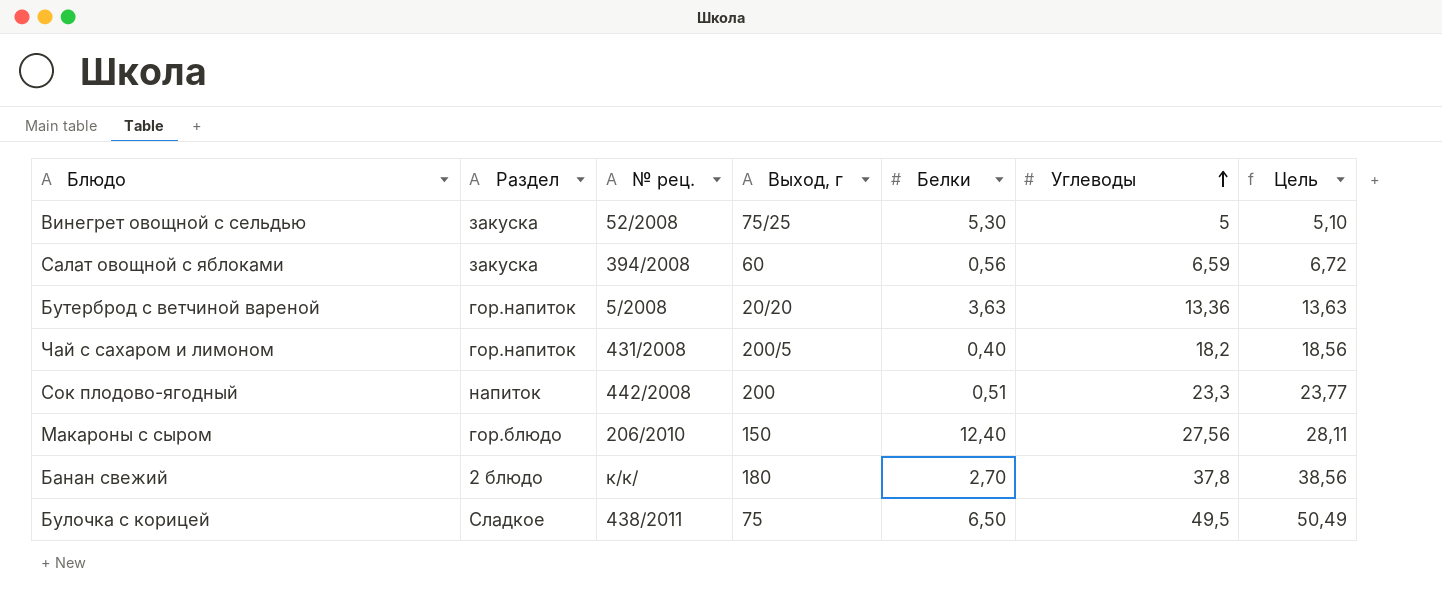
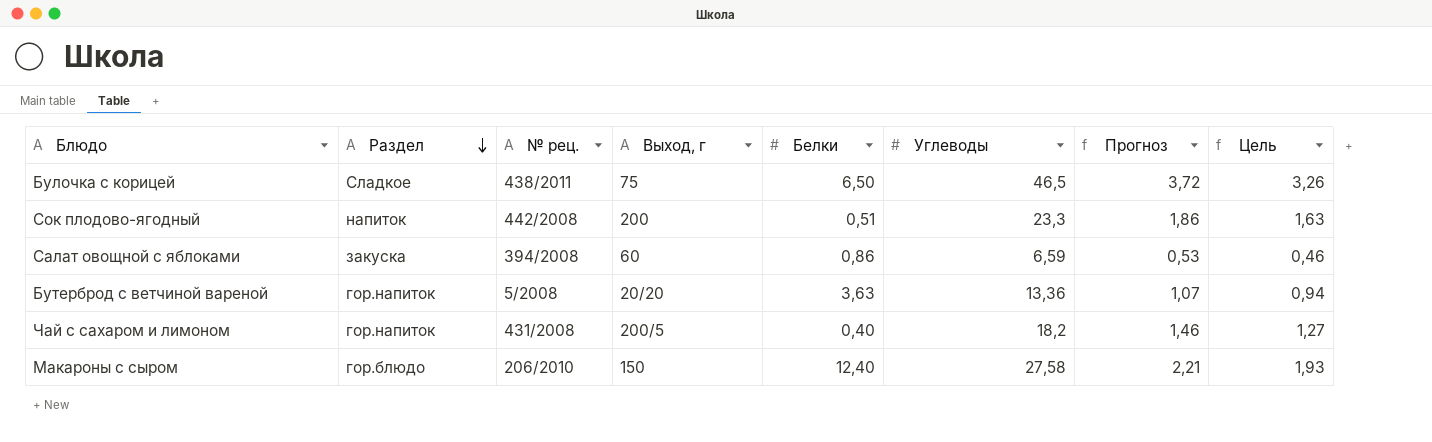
row order: Углеводы ascending -> Раздел descending
column Прогноз | formula: none -> [Углеводы] * 0,08
column Цель | formula: [Углеводы] * 1,02 -> [Углеводы] * 0,07
row Винегрет овощной с сельдью: закуска | 52/2008 | 75/25 | 5,30 | 5 | 5,10 -> none
row Банан свежий: 2 блюдо | к/к/ | 180 | 2,70 | 37,8 | 38,56 -> none
Булочка с корицей | Углеводы: 49,5 -> 46,5
Салат овощной с яблоками | Белки: 0,56 -> 0,86
Макароны с сыром | Углеводы: 27,56 -> 27,58

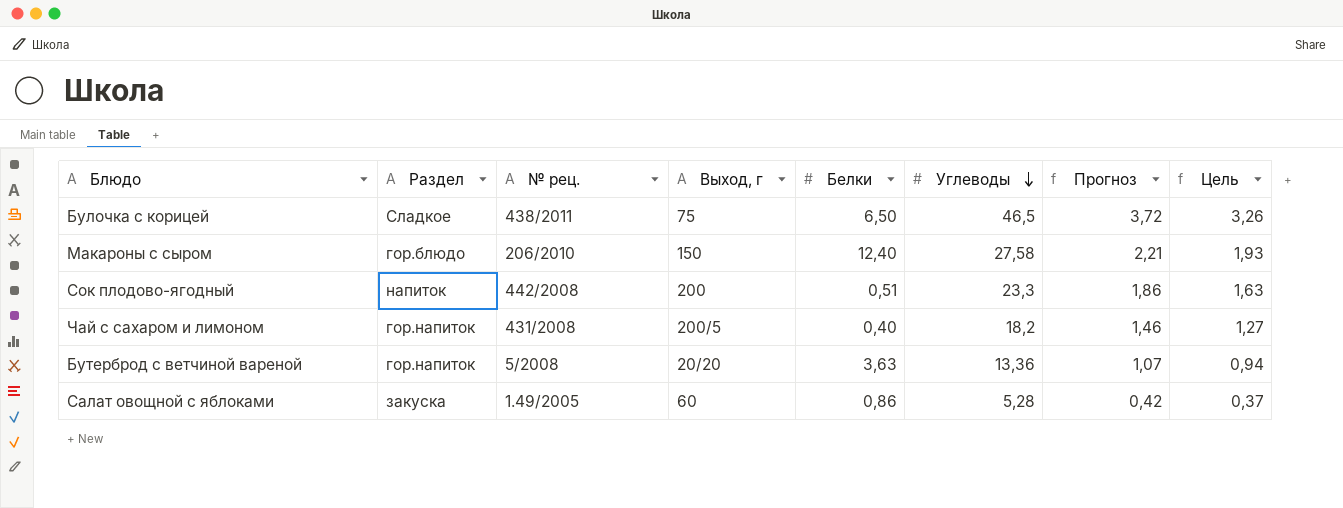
row order: Раздел descending -> Углеводы descending
Салат овощной с яблоками | № рец.: 394/2008 -> 1.49/2005
Салат овощной с яблоками | Углеводы: 6,59 -> 5,28
Салат овощной с яблоками | Прогноз: 0,53 -> 0,42
Салат овощной с яблоками | Цель: 0,46 -> 0,37

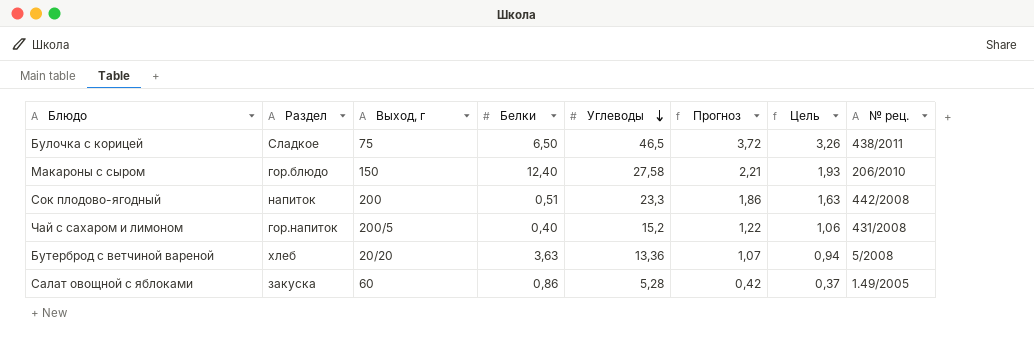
column № рец. | position: 3 -> 8
Чай с сахаром и лимоном | Углеводы: 18,2 -> 15,2
Чай с сахаром и лимоном | Прогноз: 1,46 -> 1,22
Чай с сахаром и лимоном | Цель: 1,27 -> 1,06
Бутерброд с ветчиной вареной | Раздел: гор.напиток -> хлеб

